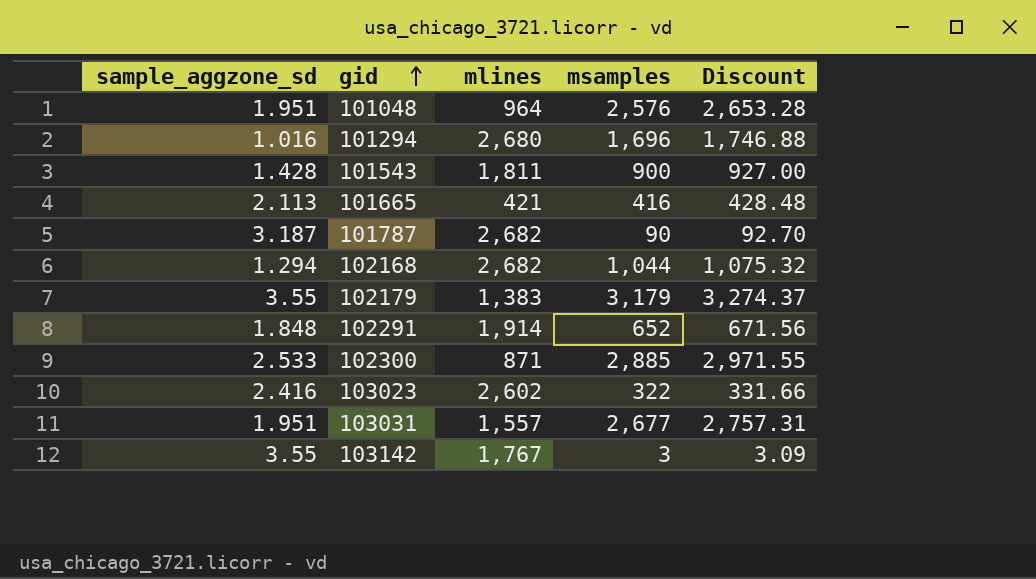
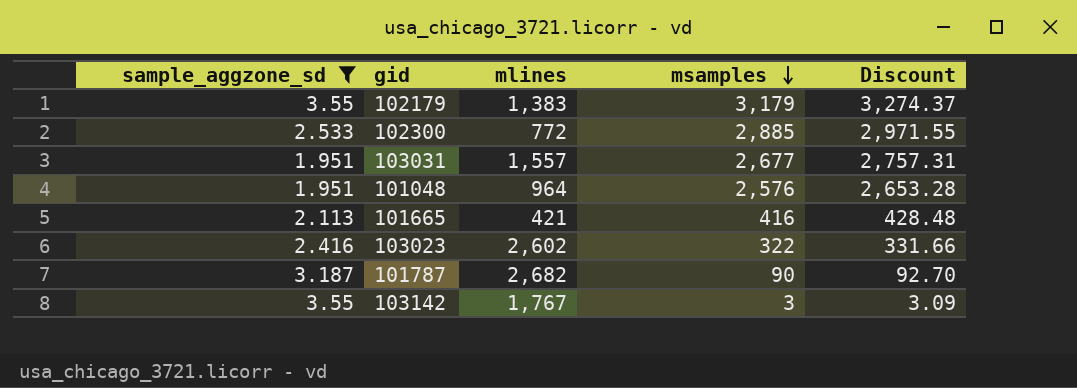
filter: none -> sample_aggzone_sd >= 1.951
row order: gid ascending -> msamples descending
102300 | mlines: 871 -> 772

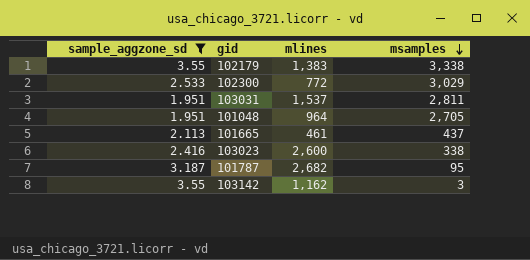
column Discount | formula: [msamples] * 1.03 -> none
102179 | msamples: 3,179 -> 3,338
102300 | msamples: 2,885 -> 3,029
103031 | mlines: 1,557 -> 1,537
103031 | msamples: 2,677 -> 2,811
101048 | msamples: 2,576 -> 2,705
101665 | mlines: 421 -> 461
101665 | msamples: 416 -> 437
103023 | mlines: 2,602 -> 2,600
103023 | msamples: 322 -> 338
101787 | msamples: 90 -> 95
103142 | mlines: 1,767 -> 1,162

